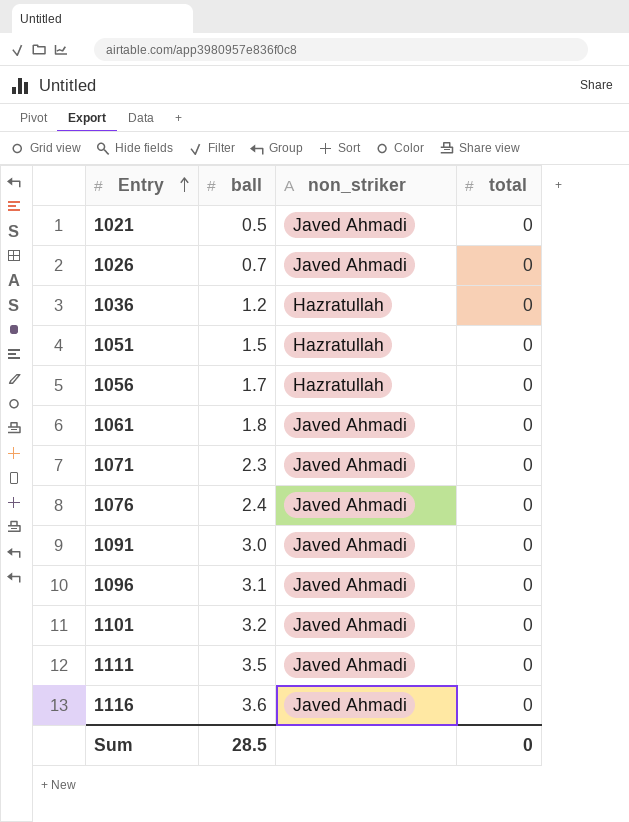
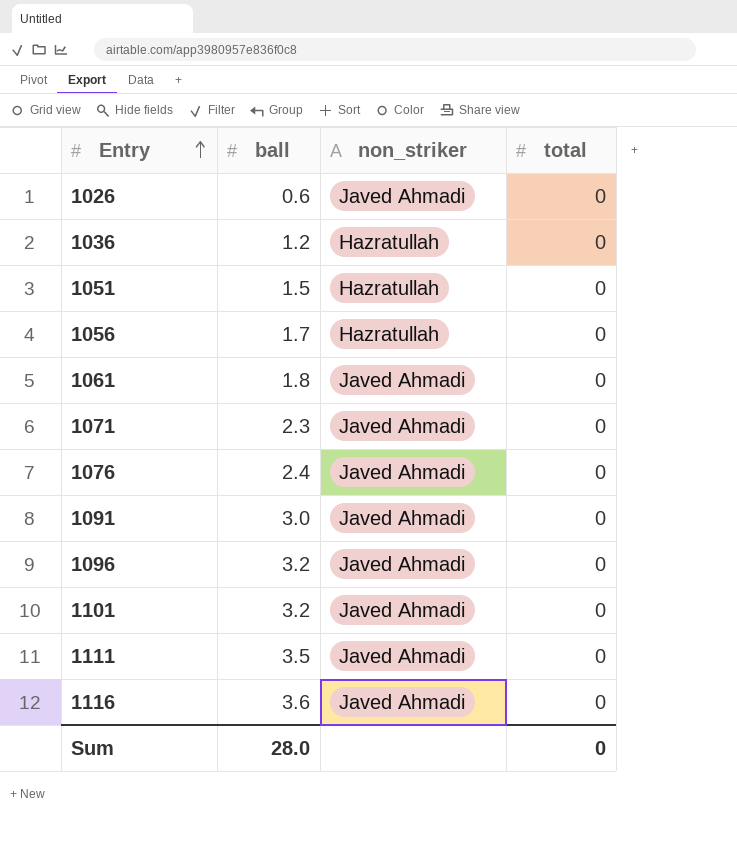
row 1021: 0.5 | Javed Ahmadi | 0 -> none
1026 | ball: 0.7 -> 0.6
1096 | ball: 3.1 -> 3.2
Sum | ball: 28.5 -> 28.0

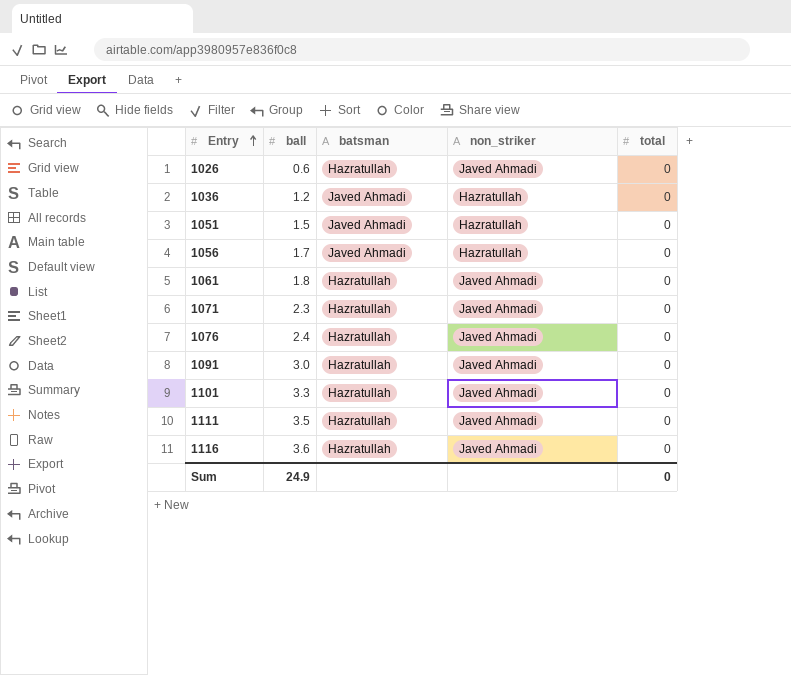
column batsman | position: none -> 3
row 1096: 3.2 | Javed Ahmadi | 0 -> none
1101 | ball: 3.2 -> 3.3
Sum | ball: 28.0 -> 24.9

